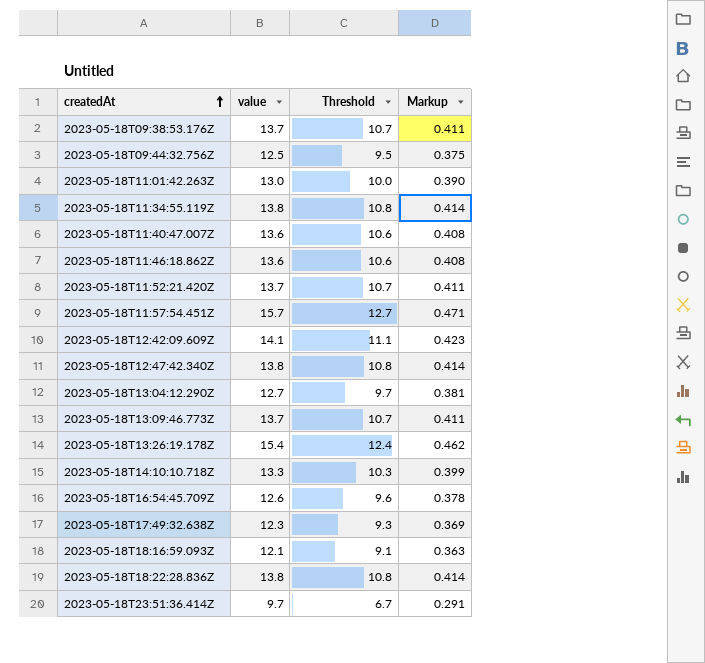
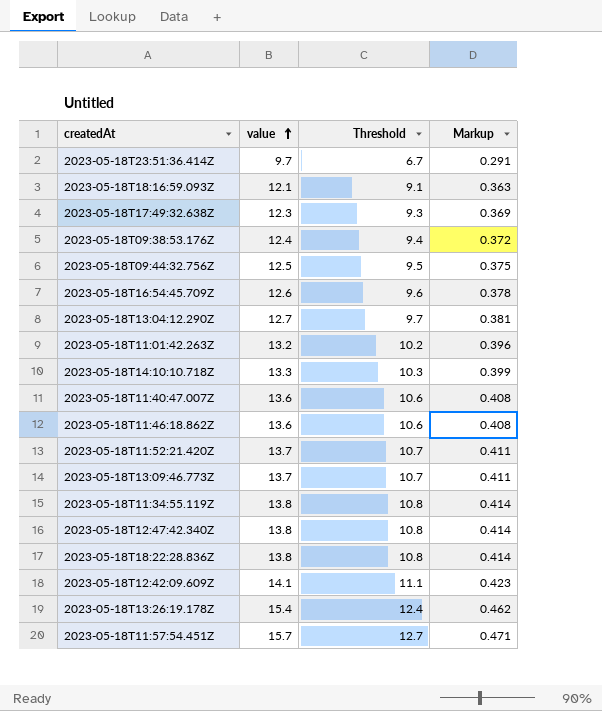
row order: createdAt ascending -> value ascending
2023-05-18T09:38:53.176Z | value: 13.7 -> 12.4
2023-05-18T09:38:53.176Z | Threshold: 10.7 -> 9.4
2023-05-18T09:38:53.176Z | Markup: 0.411 -> 0.372
2023-05-18T11:01:42.263Z | value: 13.0 -> 13.2
2023-05-18T11:01:42.263Z | Threshold: 10.0 -> 10.2
2023-05-18T11:01:42.263Z | Markup: 0.390 -> 0.396

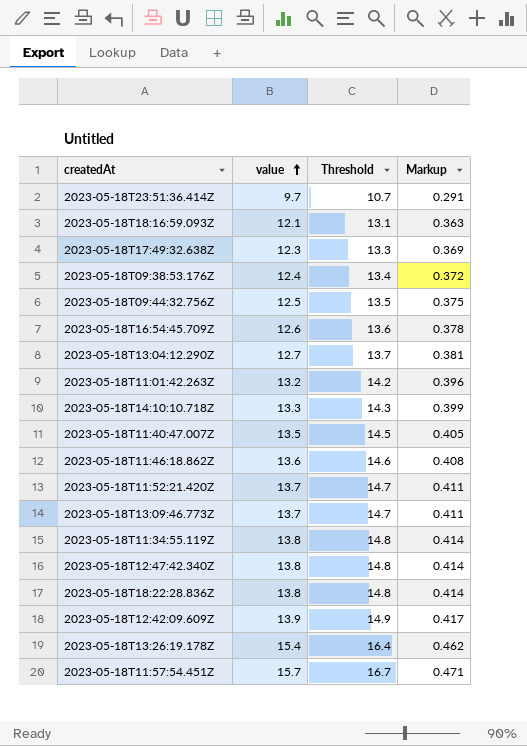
column Threshold | formula: [value] - 3 -> [value] + 1
2023-05-18T11:40:47.007Z | value: 13.6 -> 13.5
2023-05-18T11:40:47.007Z | Markup: 0.408 -> 0.405
2023-05-18T12:42:09.609Z | value: 14.1 -> 13.9
2023-05-18T12:42:09.609Z | Markup: 0.423 -> 0.417

